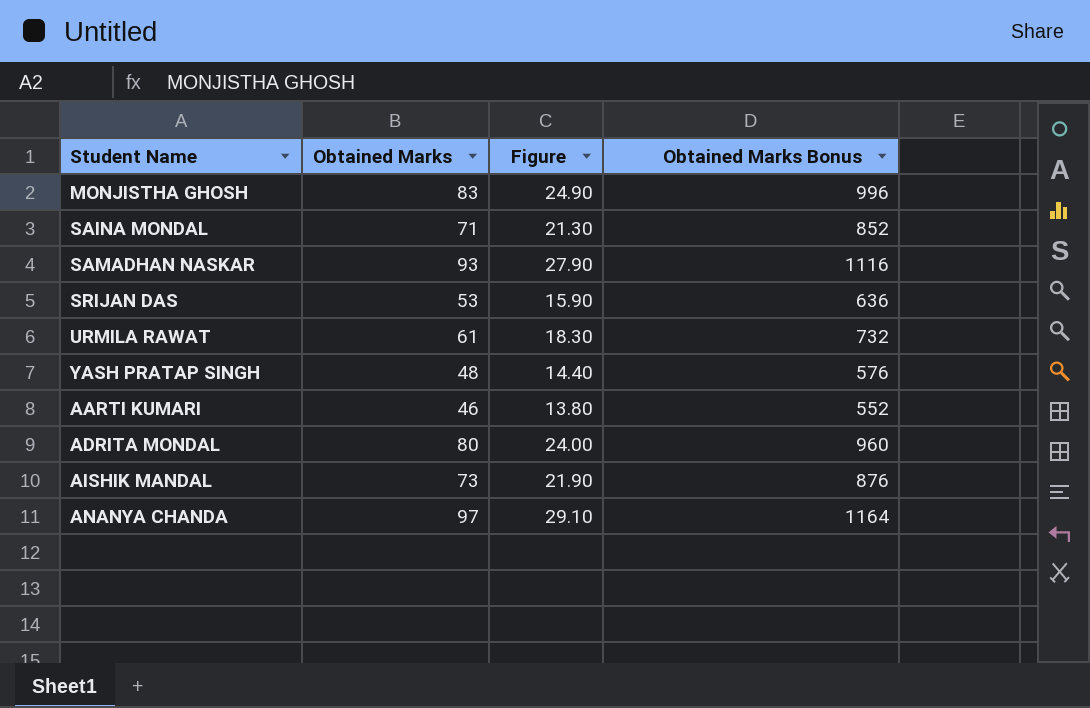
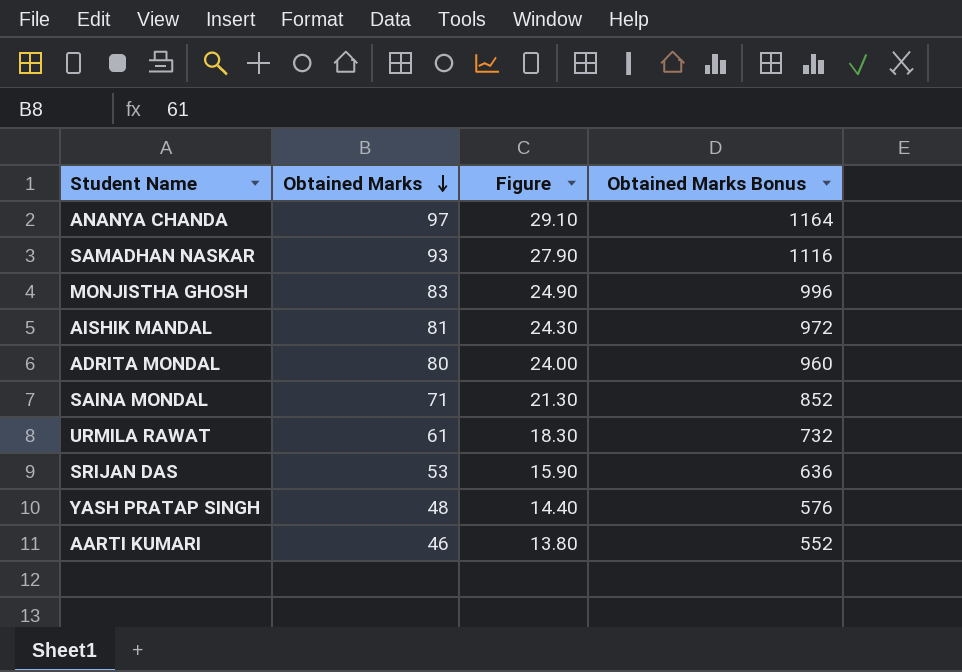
row order: none -> Obtained Marks descending
AISHIK MANDAL | Obtained Marks: 73 -> 81
AISHIK MANDAL | Figure: 21.90 -> 24.30
AISHIK MANDAL | Obtained Marks Bonus: 876 -> 972

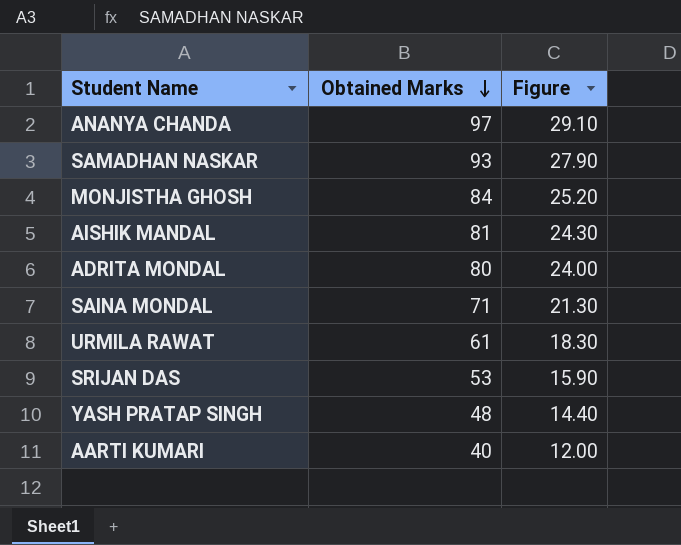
column Obtained Marks Bonus | formula: [Obtained Marks] * 12 -> none
MONJISTHA GHOSH | Obtained Marks: 83 -> 84
MONJISTHA GHOSH | Figure: 24.90 -> 25.20
AARTI KUMARI | Obtained Marks: 46 -> 40
AARTI KUMARI | Figure: 13.80 -> 12.00

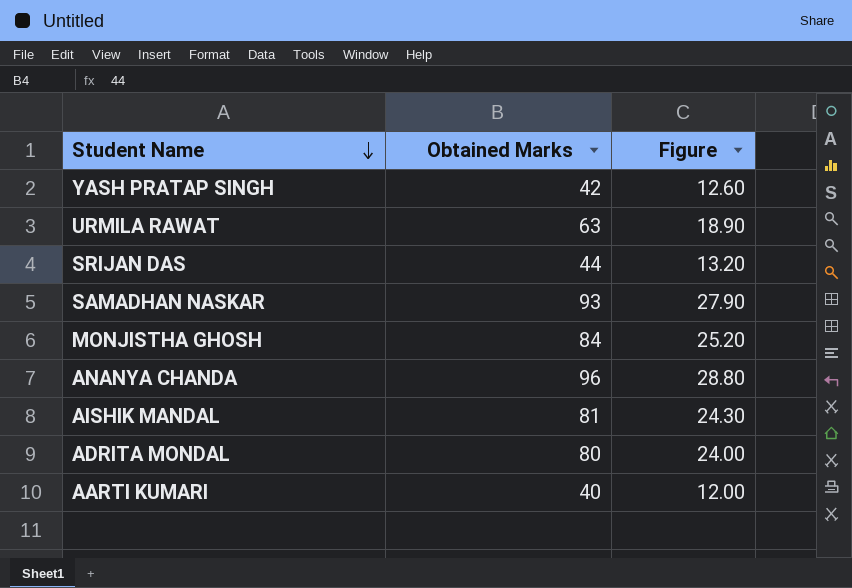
row order: Obtained Marks descending -> Student Name descending
row SAINA MONDAL: 71 | 21.30 -> none
YASH PRATAP SINGH | Obtained Marks: 48 -> 42
YASH PRATAP SINGH | Figure: 14.40 -> 12.60
URMILA RAWAT | Obtained Marks: 61 -> 63
URMILA RAWAT | Figure: 18.30 -> 18.90
SRIJAN DAS | Obtained Marks: 53 -> 44
SRIJAN DAS | Figure: 15.90 -> 13.20
ANANYA CHANDA | Obtained Marks: 97 -> 96
ANANYA CHANDA | Figure: 29.10 -> 28.80

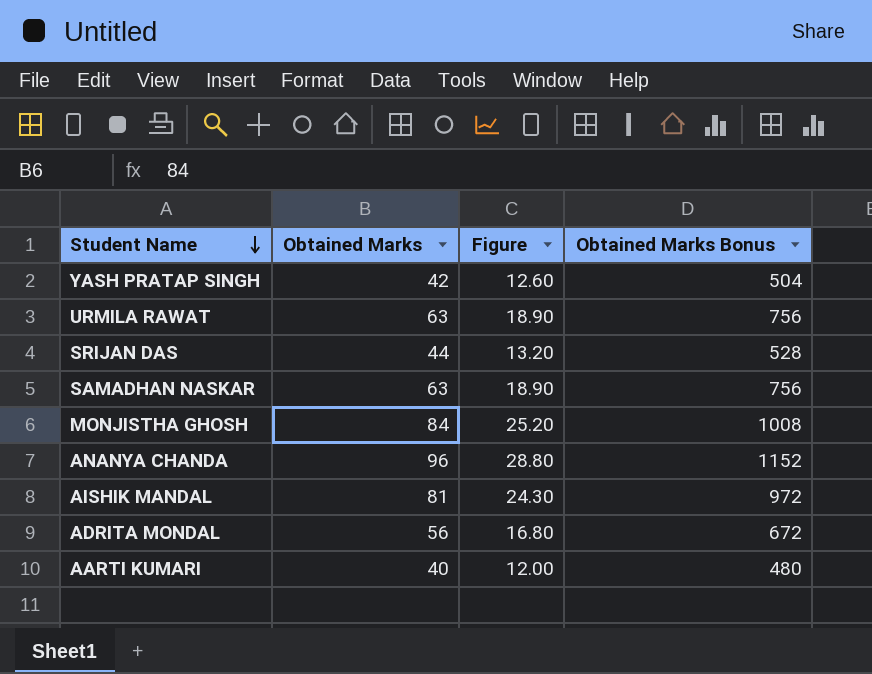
column Obtained Marks Bonus | formula: none -> [Obtained Marks] * 12
SAMADHAN NASKAR | Obtained Marks: 93 -> 63
SAMADHAN NASKAR | Figure: 27.90 -> 18.90
ADRITA MONDAL | Obtained Marks: 80 -> 56
ADRITA MONDAL | Figure: 24.00 -> 16.80

